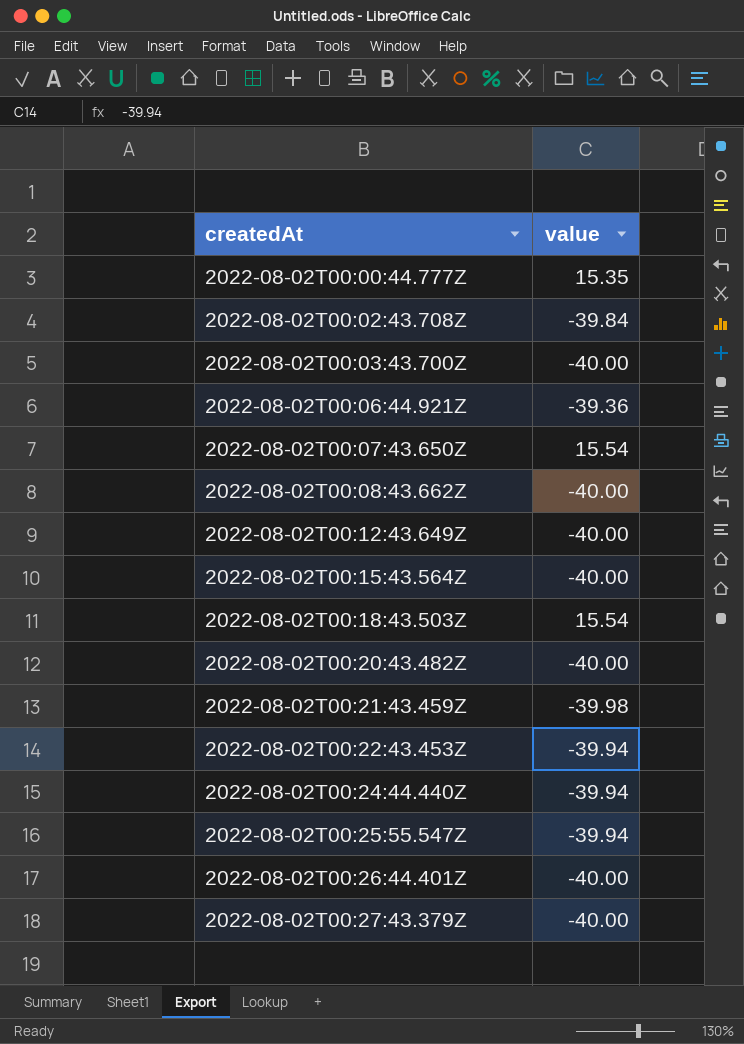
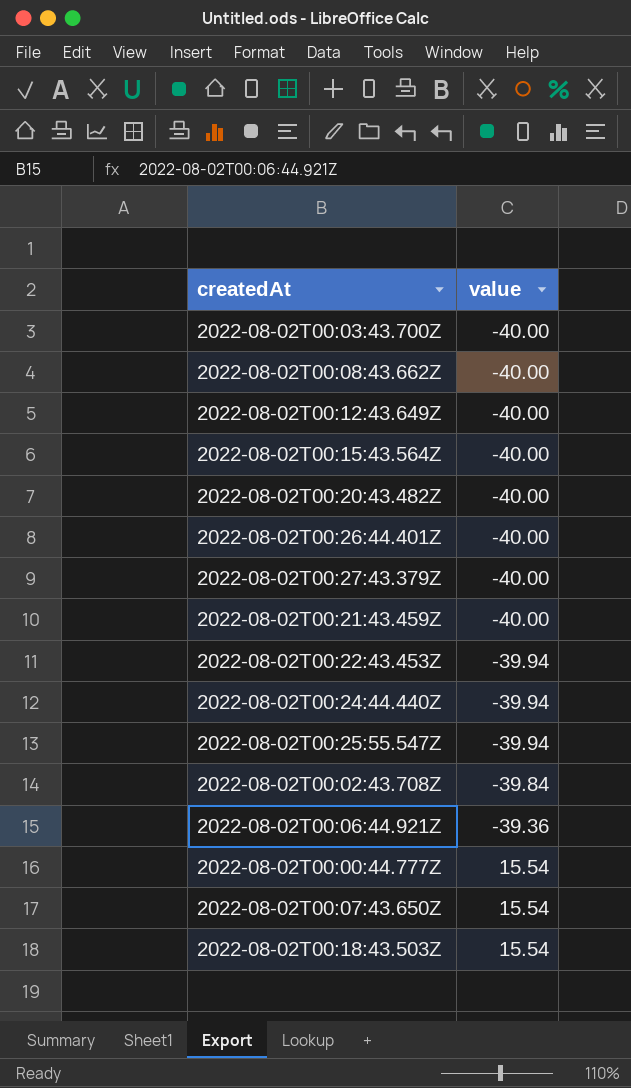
row order: createdAt ascending -> value ascending
2022-08-02T00:21:43.459Z | value: -39.98 -> -40.00
2022-08-02T00:00:44.777Z | value: 15.35 -> 15.54

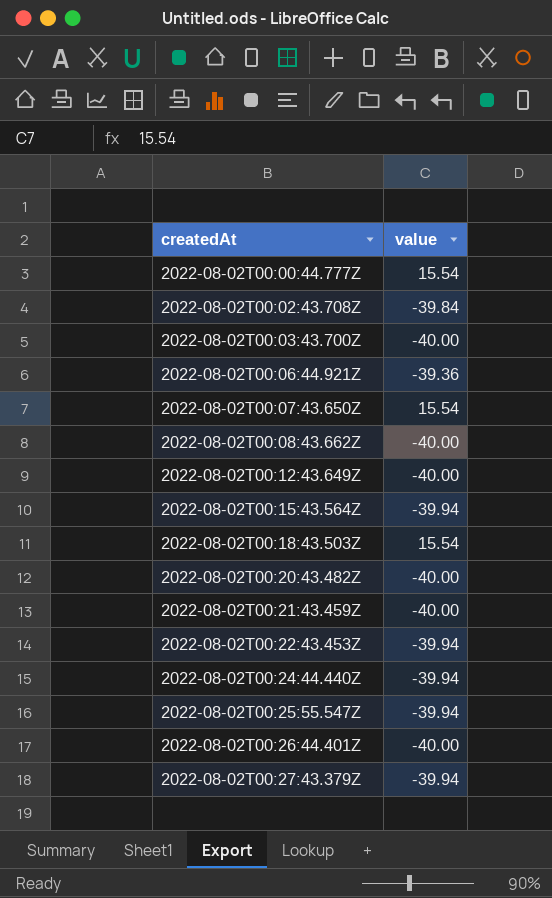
row order: value ascending -> createdAt ascending
2022-08-02T00:15:43.564Z | value: -40.00 -> -39.94
2022-08-02T00:27:43.379Z | value: -40.00 -> -39.94

